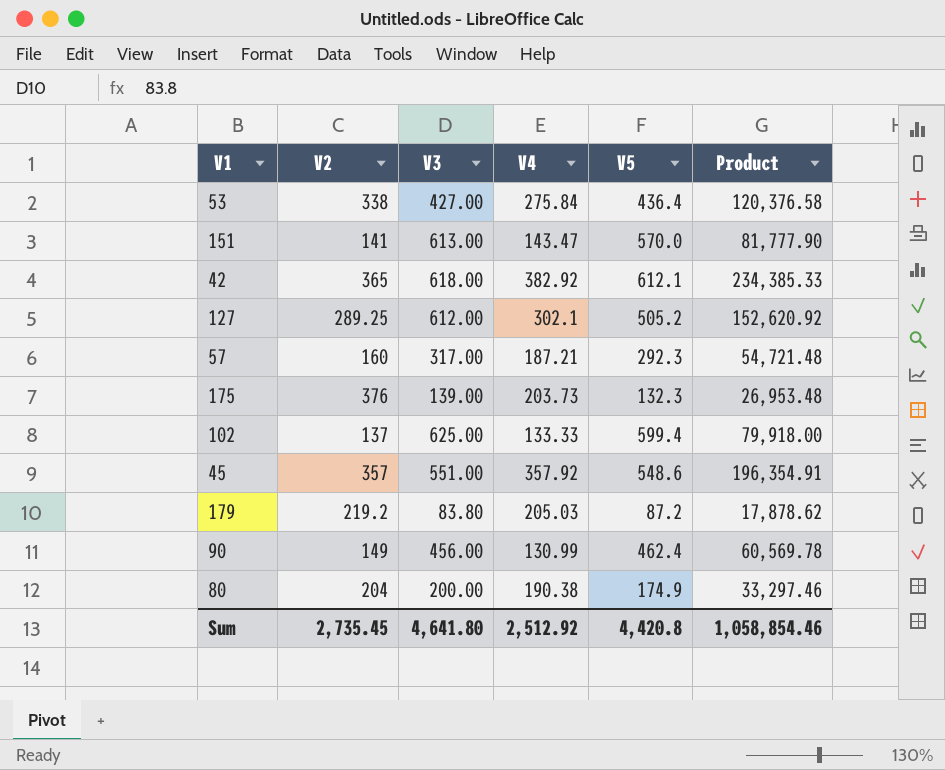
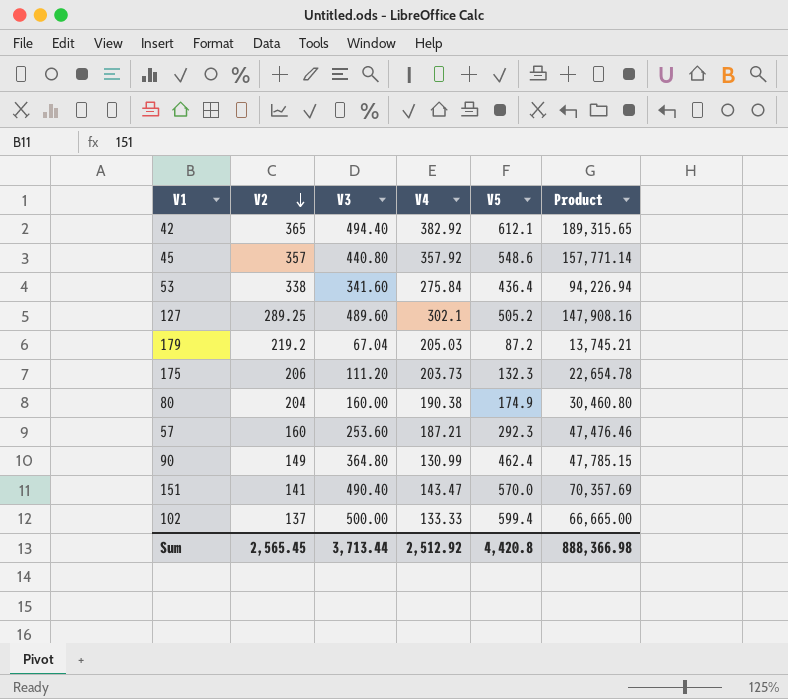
row order: none -> V2 descending
column Product | formula: [V4] * [V5] -> [V3] * [V4]
42 | V3: 618.00 -> 494.40
45 | V3: 551.00 -> 440.80
53 | V3: 427.00 -> 341.60
127 | V3: 612.00 -> 489.60
179 | V3: 83.80 -> 67.04
175 | V2: 376 -> 206
175 | V3: 139.00 -> 111.20
80 | V3: 200.00 -> 160.00
57 | V3: 317.00 -> 253.60
90 | V3: 456.00 -> 364.80
151 | V3: 613.00 -> 490.40
102 | V3: 625.00 -> 500.00
Sum | V2: 2,735.45 -> 2,565.45
Sum | V3: 4,641.80 -> 3,713.44
Sum | Product: 1,058,854.46 -> 888,366.98

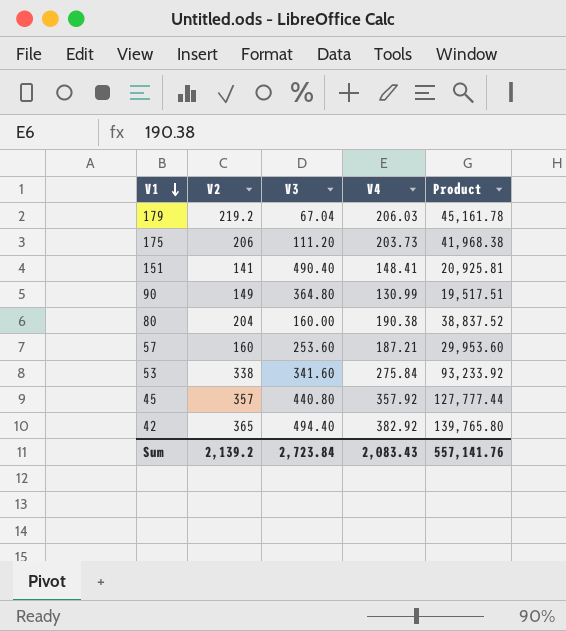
row order: V2 descending -> V1 descending
column V5 | position: 5 -> none
column Product | formula: [V3] * [V4] -> [V2] * [V4]
row 127: 289.25 | 489.60 | 302.1 | 505.2 | 147,908.16 -> none
row 102: 137 | 500.00 | 133.33 | 599.4 | 66,665.00 -> none
179 | V4: 205.03 -> 206.03
151 | V4: 143.47 -> 148.41
Sum | V2: 2,565.45 -> 2,139.2
Sum | V3: 3,713.44 -> 2,723.84
Sum | V4: 2,512.92 -> 2,083.43
Sum | Product: 888,366.98 -> 557,141.76

